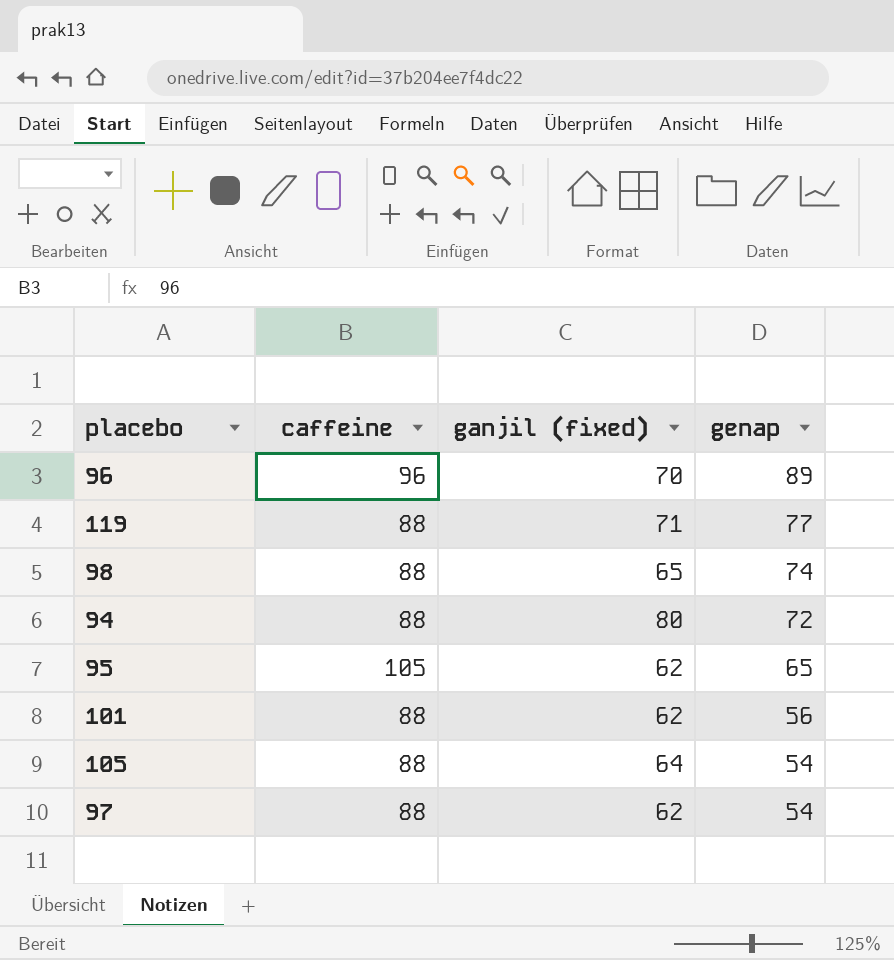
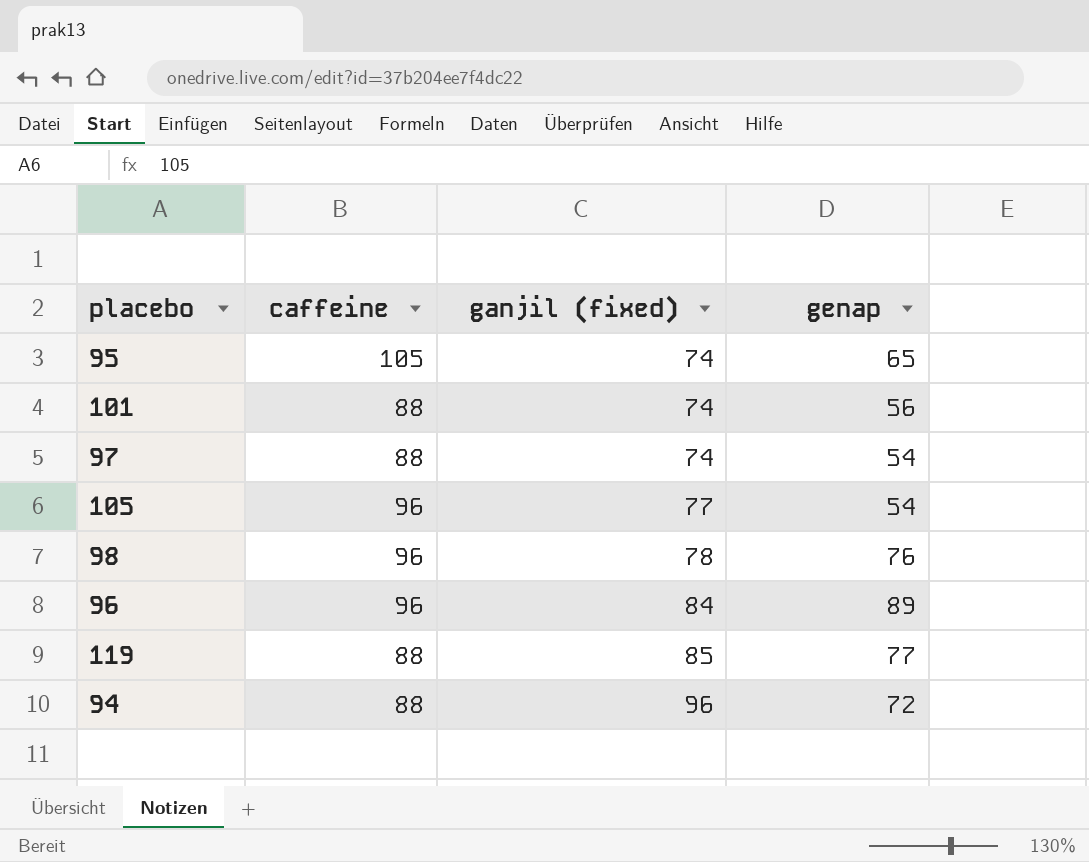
row order: genap descending -> ganjil (fixed) ascending
95 | ganjil (fixed): 62 -> 74
101 | ganjil (fixed): 62 -> 74
97 | ganjil (fixed): 62 -> 74
105 | caffeine: 88 -> 96
105 | ganjil (fixed): 64 -> 77
98 | caffeine: 88 -> 96
98 | ganjil (fixed): 65 -> 78
98 | genap: 74 -> 76
96 | ganjil (fixed): 70 -> 84
119 | ganjil (fixed): 71 -> 85
94 | ganjil (fixed): 80 -> 96

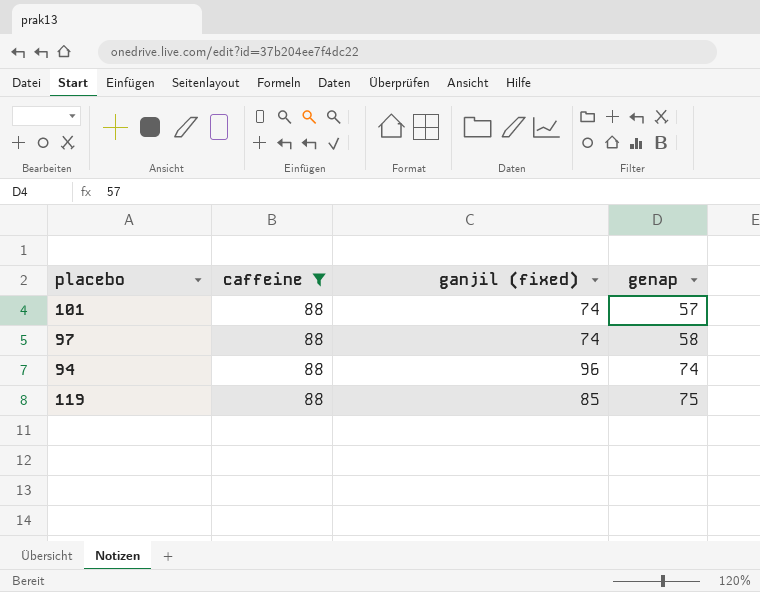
filter: none -> caffeine = 88
row order: ganjil (fixed) ascending -> genap ascending
101 | genap: 56 -> 57
97 | genap: 54 -> 58
94 | genap: 72 -> 74
119 | genap: 77 -> 75

